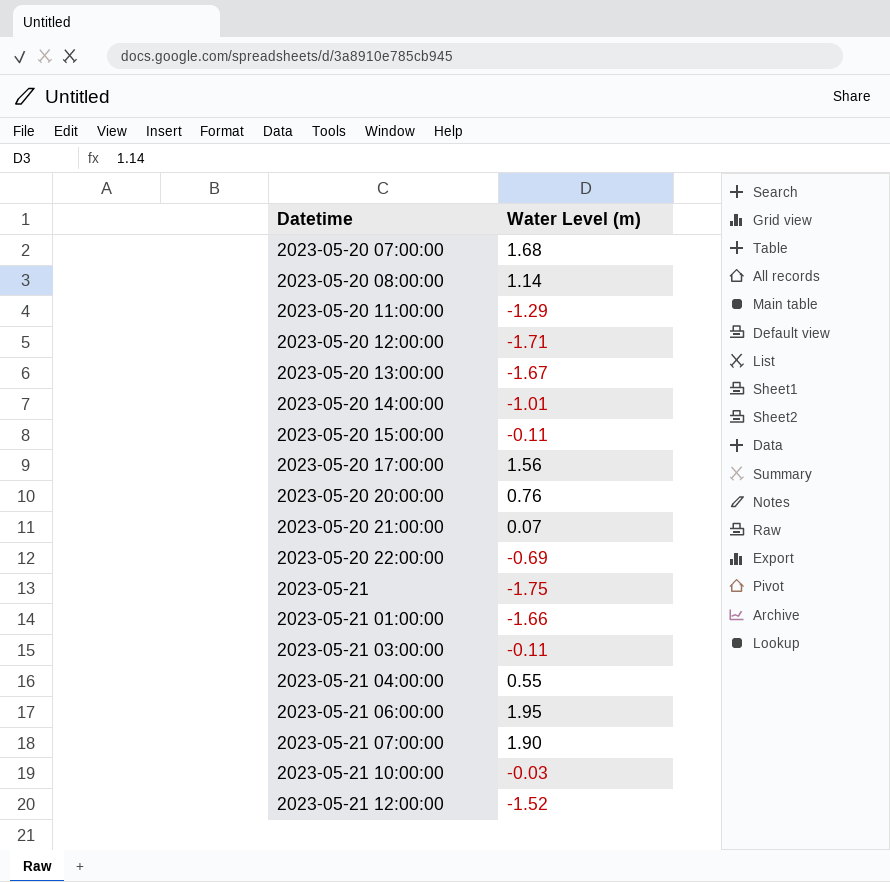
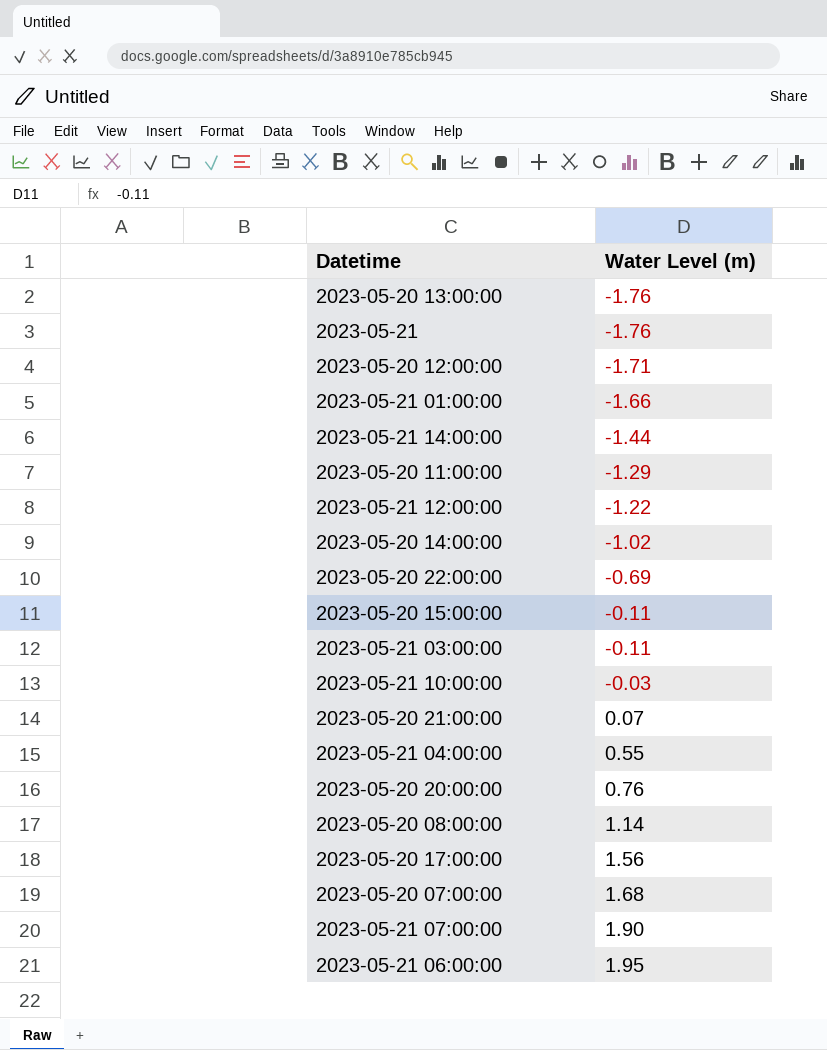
row order: Datetime ascending -> Water Level (m) ascending
2023-05-20 13:00:00 | Water Level (m): -1.67 -> -1.76
2023-05-21 | Water Level (m): -1.75 -> -1.76
row 2023-05-21 14:00:00: none -> -1.44
2023-05-21 12:00:00 | Water Level (m): -1.52 -> -1.22
2023-05-20 14:00:00 | Water Level (m): -1.01 -> -1.02

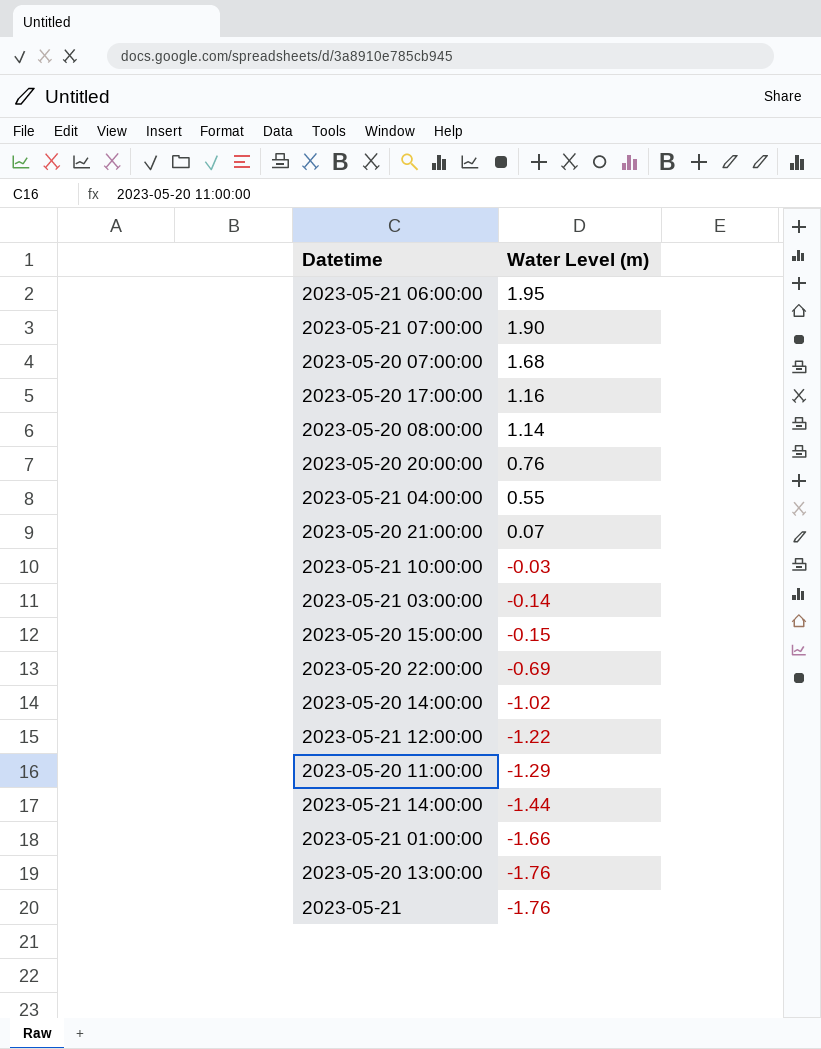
row order: Water Level (m) ascending -> Water Level (m) descending
row 2023-05-20 12:00:00: -1.71 -> none
2023-05-20 17:00:00 | Water Level (m): 1.56 -> 1.16
2023-05-21 03:00:00 | Water Level (m): -0.11 -> -0.14
2023-05-20 15:00:00 | Water Level (m): -0.11 -> -0.15

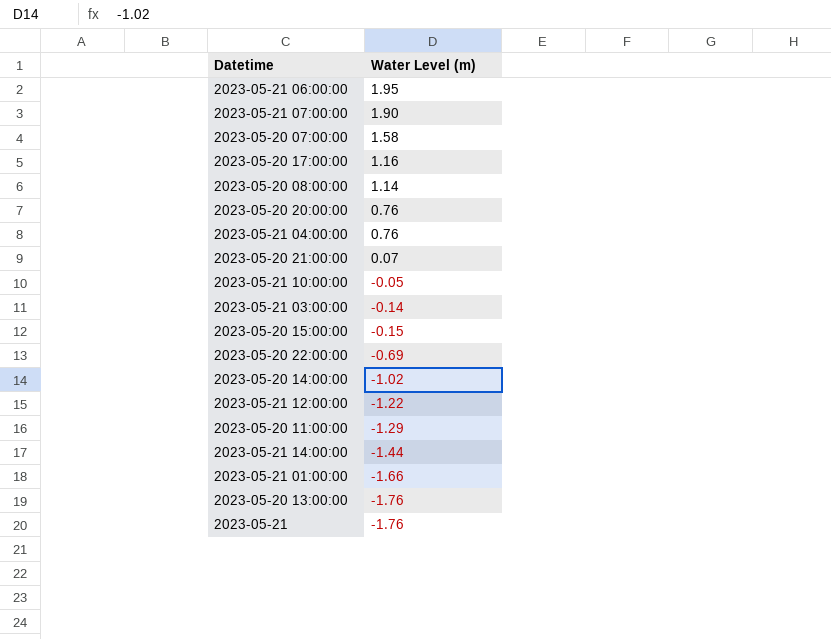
2023-05-20 07:00:00 | Water Level (m): 1.68 -> 1.58
2023-05-21 04:00:00 | Water Level (m): 0.55 -> 0.76
2023-05-21 10:00:00 | Water Level (m): -0.03 -> -0.05

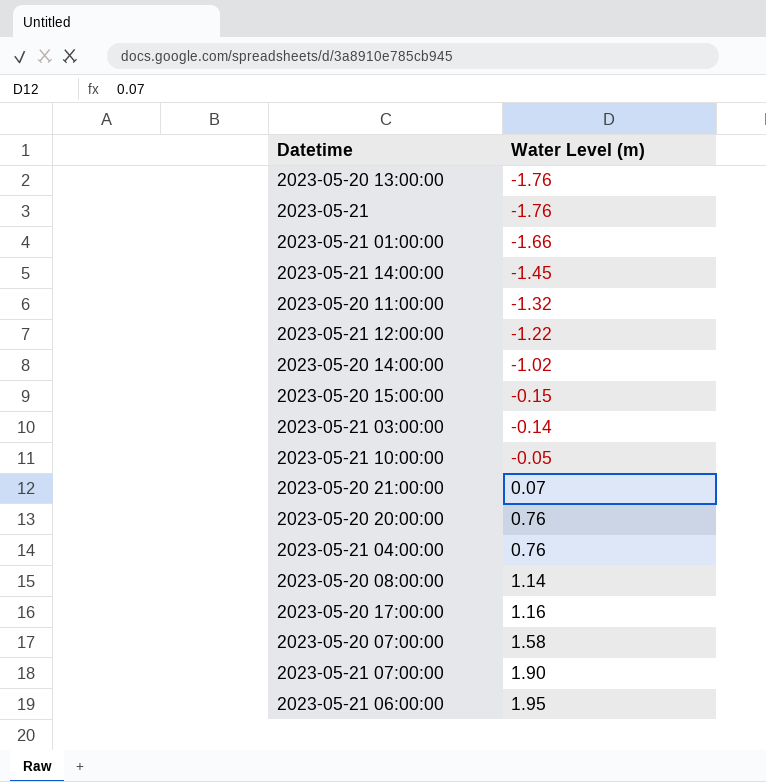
row order: Water Level (m) descending -> Water Level (m) ascending
row 2023-05-20 22:00:00: -0.69 -> none
2023-05-21 14:00:00 | Water Level (m): -1.44 -> -1.45
2023-05-20 11:00:00 | Water Level (m): -1.29 -> -1.32

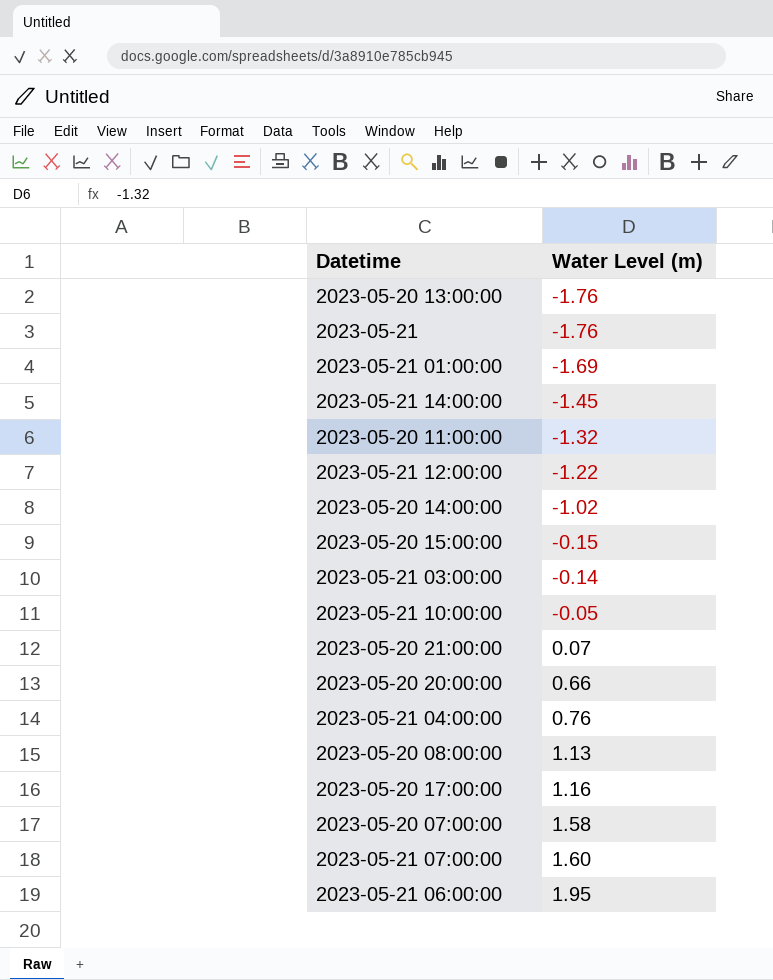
2023-05-21 01:00:00 | Water Level (m): -1.66 -> -1.69
2023-05-20 20:00:00 | Water Level (m): 0.76 -> 0.66
2023-05-20 08:00:00 | Water Level (m): 1.14 -> 1.13
2023-05-21 07:00:00 | Water Level (m): 1.90 -> 1.60

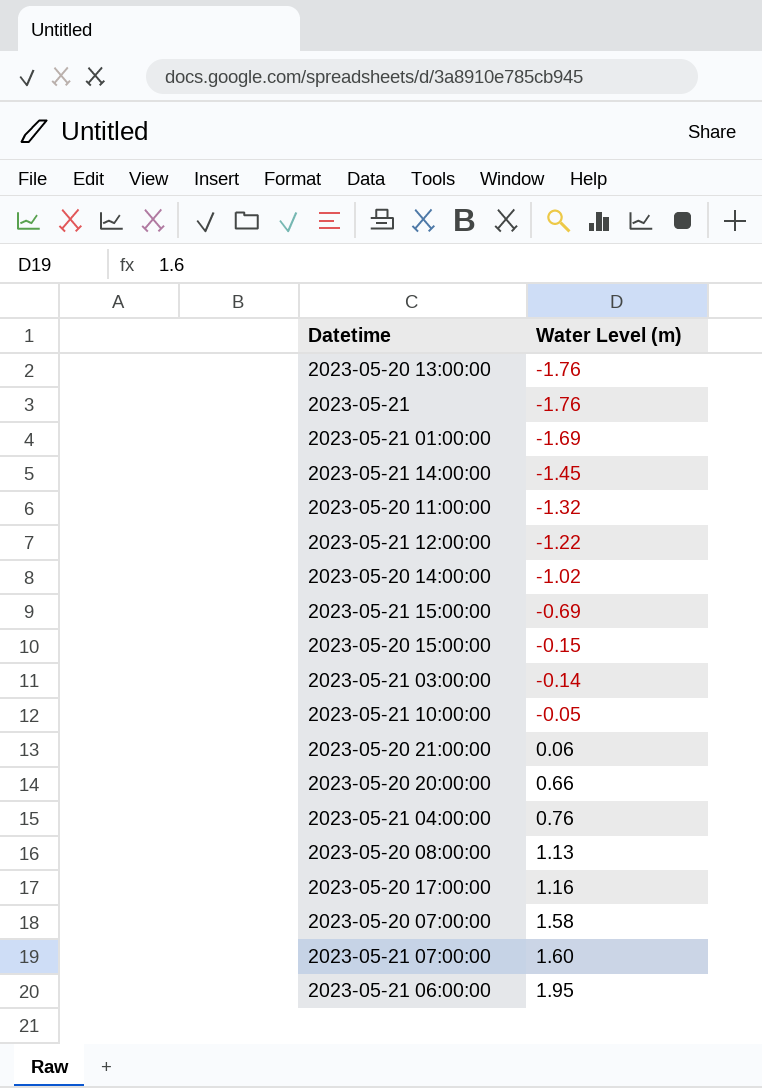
row 2023-05-21 15:00:00: none -> -0.69
2023-05-20 21:00:00 | Water Level (m): 0.07 -> 0.06

